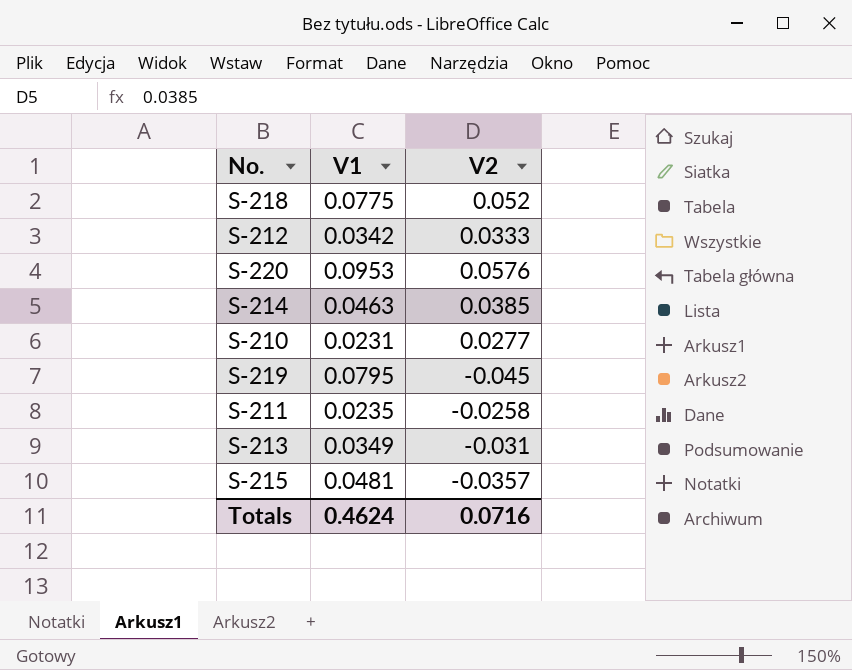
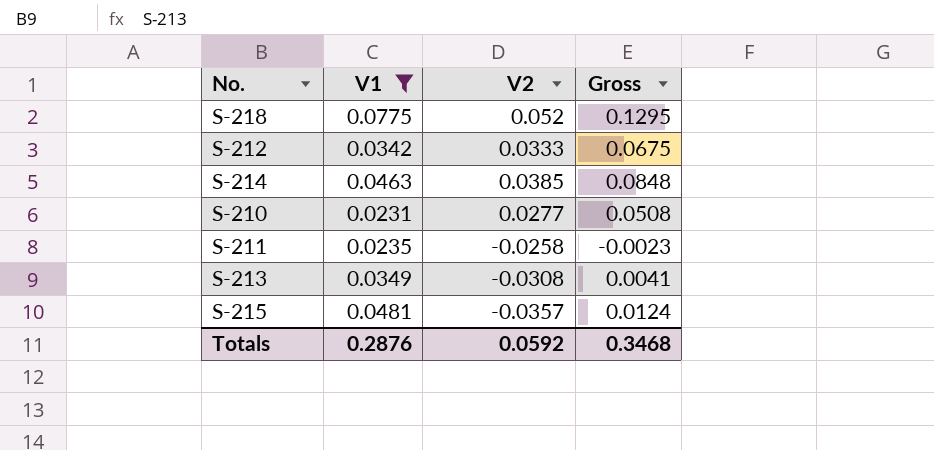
filter: none -> V1 <= 0.0775
column Gross | formula: none -> [V1] + [V2]
S-213 | V2: -0.031 -> -0.0308
Totals | V1: 0.4624 -> 0.2876
Totals | V2: 0.0716 -> 0.0592

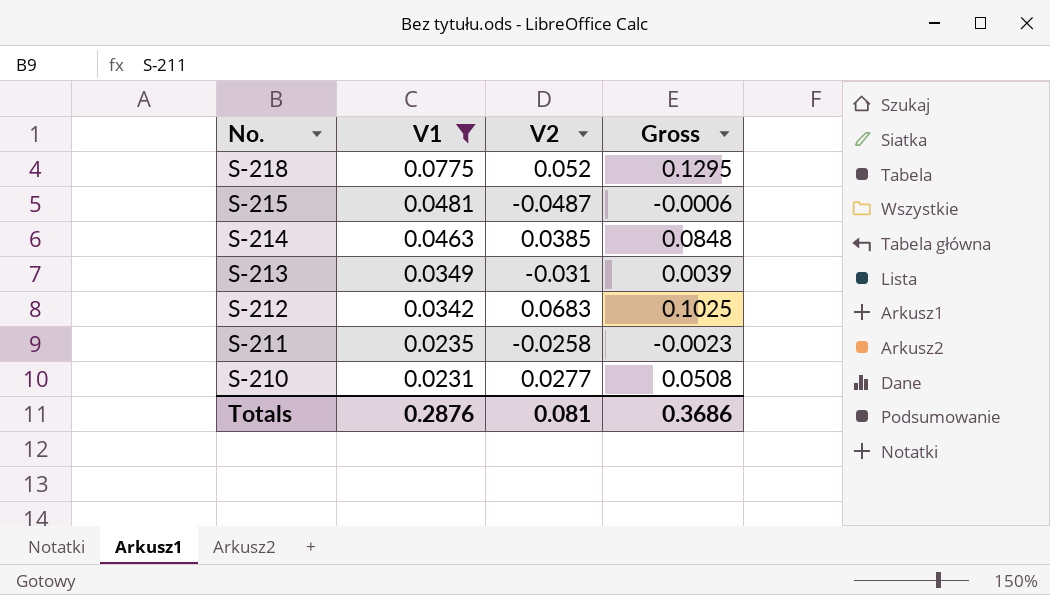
row order: none -> No. descending
S-215 | V2: -0.0357 -> -0.0487
S-215 | Gross: 0.0124 -> -0.0006
S-213 | V2: -0.0308 -> -0.031
S-213 | Gross: 0.0041 -> 0.0039
S-212 | V2: 0.0333 -> 0.0683
S-212 | Gross: 0.0675 -> 0.1025
Totals | V2: 0.0592 -> 0.081
Totals | Gross: 0.3468 -> 0.3686

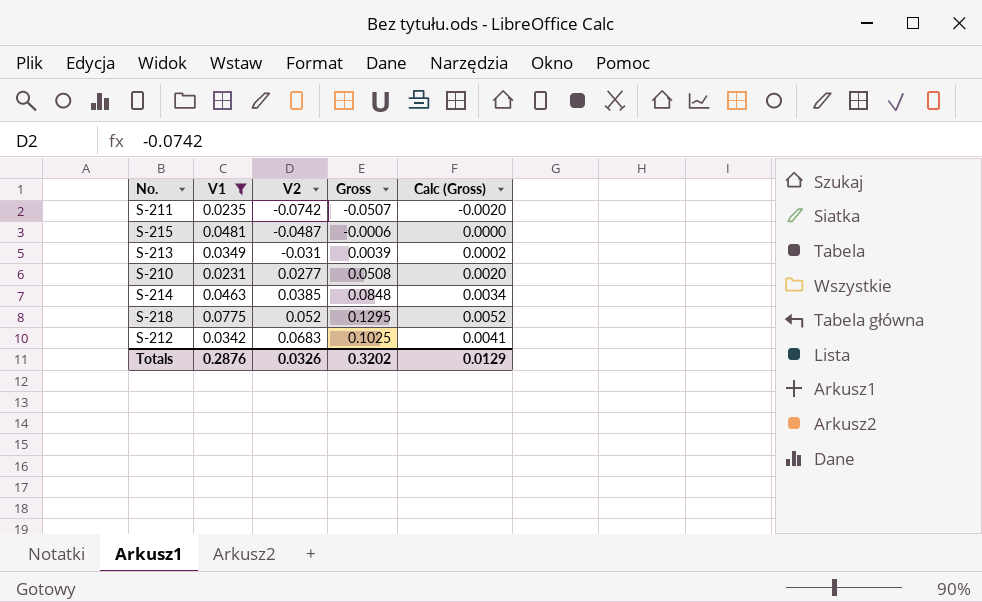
row order: No. descending -> V2 ascending
column Calc (Gross) | formula: none -> [Gross] * 0.04
S-211 | V2: -0.0258 -> -0.0742
S-211 | Gross: -0.0023 -> -0.0507
Totals | V2: 0.081 -> 0.0326
Totals | Gross: 0.3686 -> 0.3202

